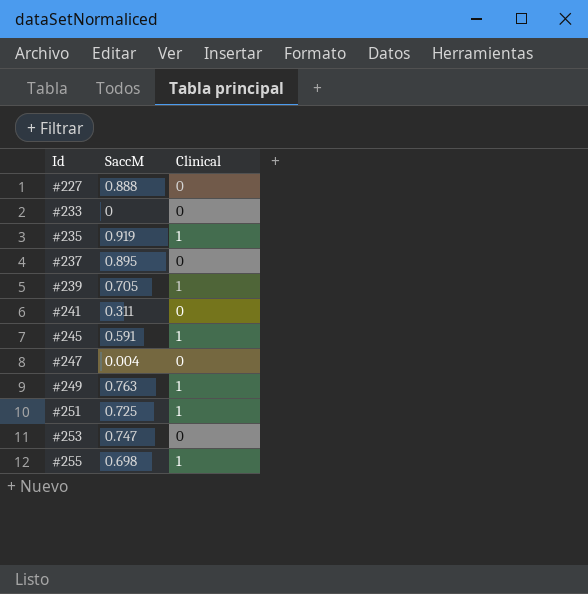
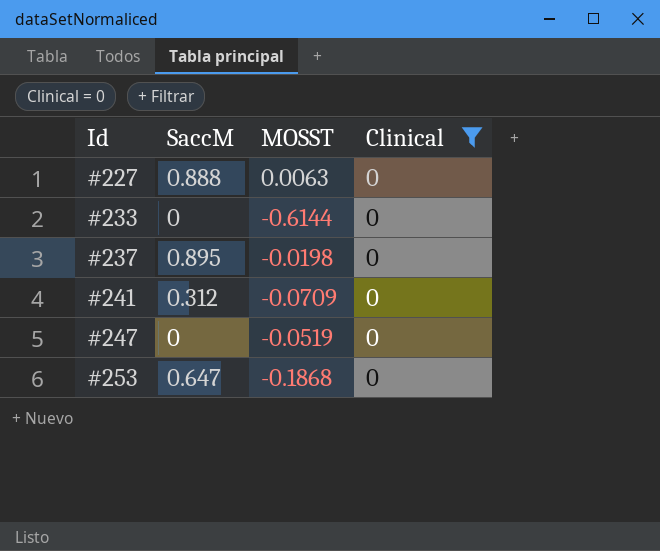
filter: none -> Clinical = 0
column MOSST | position: none -> 3
#241 | SaccM: 0.311 -> 0.312
#247 | SaccM: 0.004 -> 0
#253 | SaccM: 0.747 -> 0.647

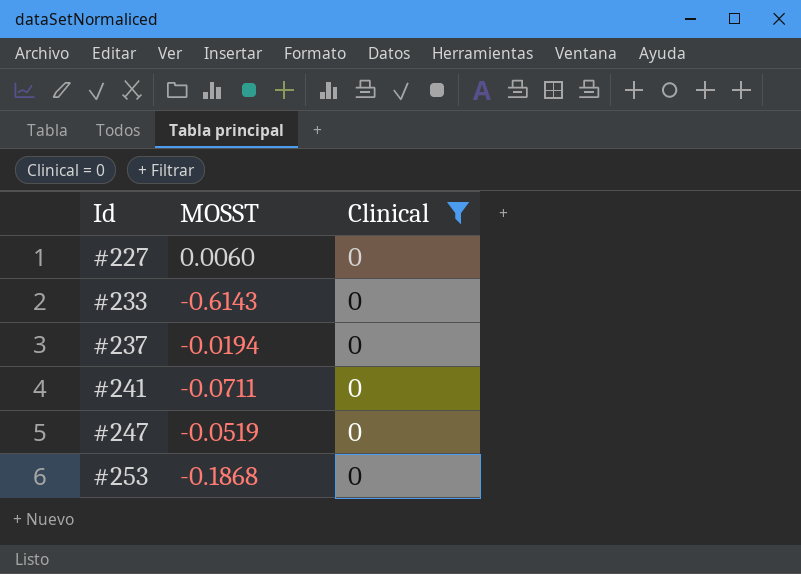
column SaccM | position: 2 -> none
#227 | MOSST: 0.0063 -> 0.0060
#233 | MOSST: -0.6144 -> -0.6143
#237 | MOSST: -0.0198 -> -0.0194
#241 | MOSST: -0.0709 -> -0.0711

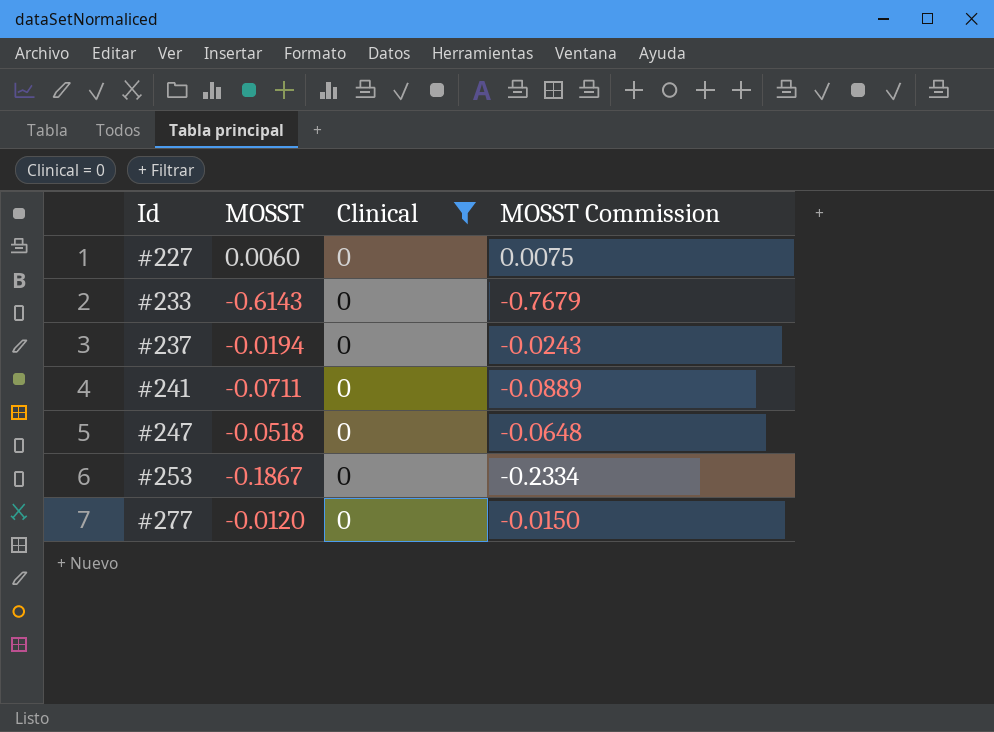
column MOSST Commission | formula: none -> [MOSST] * 1.25
#247 | MOSST: -0.0519 -> -0.0518
#253 | MOSST: -0.1868 -> -0.1867
row #277: none -> -0.0120 | 0 | -0.0150

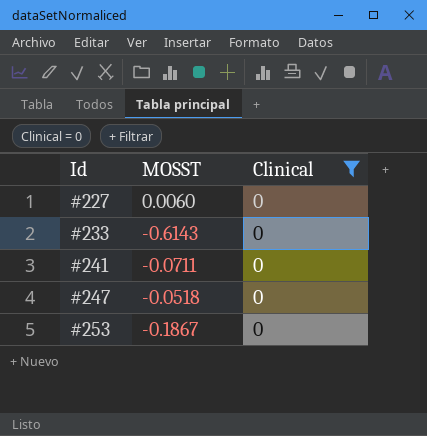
column MOSST Commission | formula: [MOSST] * 1.25 -> none
row #237: -0.0194 | 0 | -0.0243 -> none
row #277: -0.0120 | 0 | -0.0150 -> none

